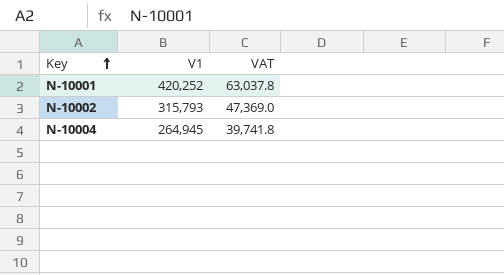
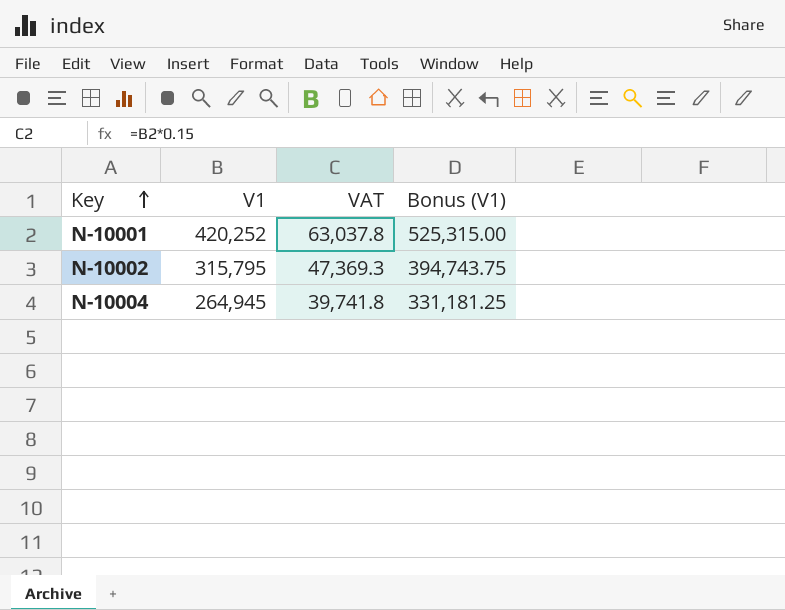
column Bonus (V1) | formula: none -> [V1] * 1.25
N-10002 | V1: 315,793 -> 315,795
N-10002 | VAT: 47,369.0 -> 47,369.3

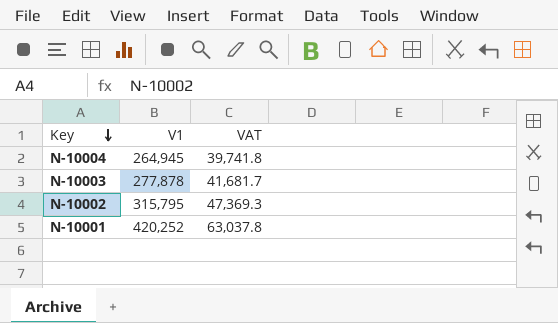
row order: Key ascending -> Key descending
column Bonus (V1) | formula: [V1] * 1.25 -> none
row N-10003: none -> 277,878 | 41,681.7

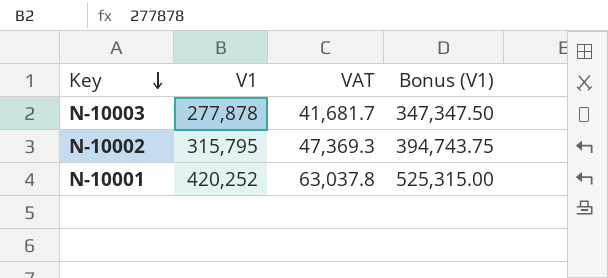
column Bonus (V1) | formula: none -> [V1] * 1.25
row N-10004: 264,945 | 39,741.8 -> none

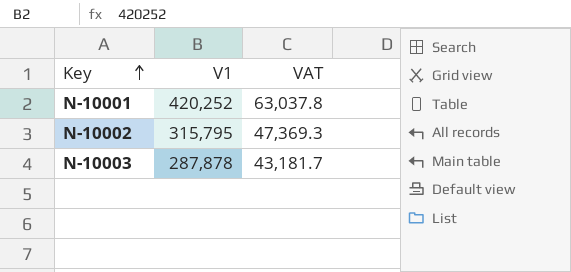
row order: Key descending -> Key ascending
column Bonus (V1) | formula: [V1] * 1.25 -> none
N-10003 | V1: 277,878 -> 287,878
N-10003 | VAT: 41,681.7 -> 43,181.7

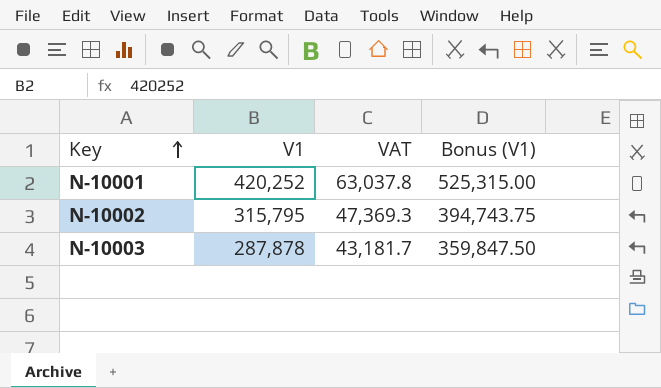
column Bonus (V1) | formula: none -> [V1] * 1.25

